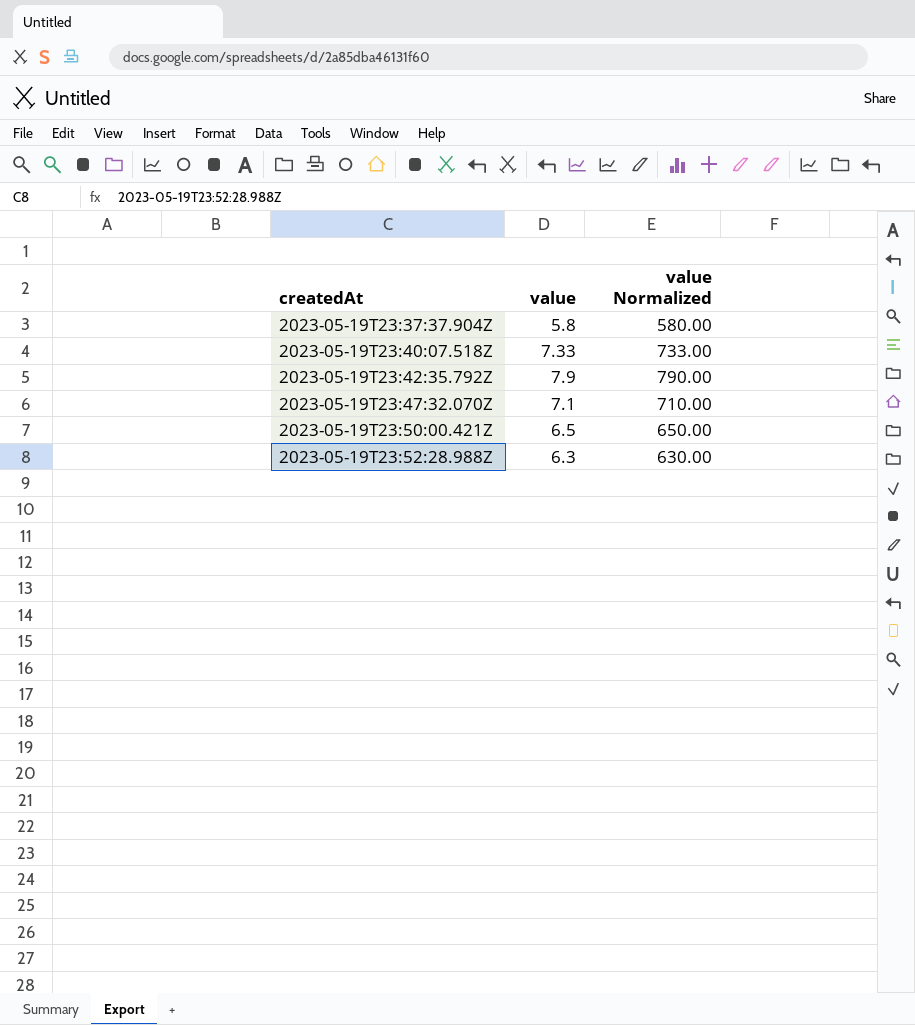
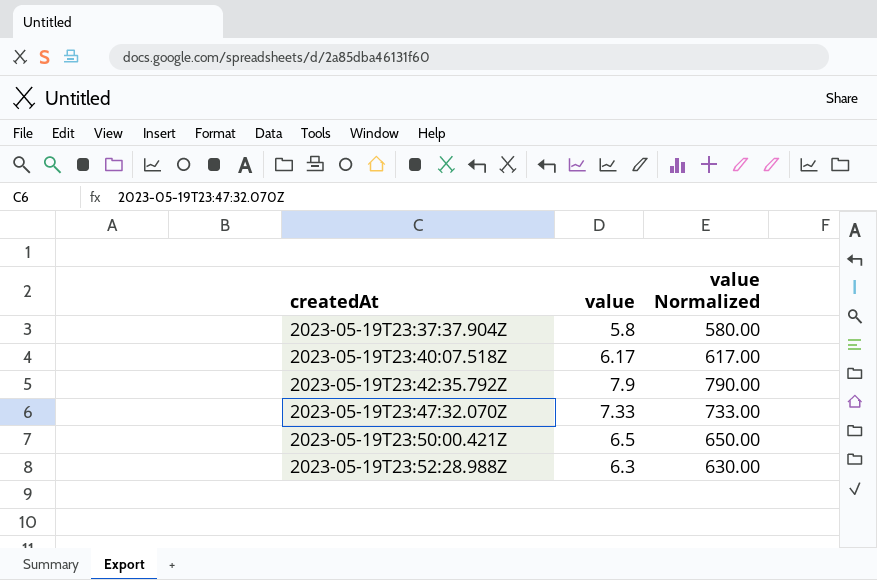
2023-05-19T23:40:07.518Z | value: 7.33 -> 6.17
2023-05-19T23:40:07.518Z | value Normalized: 733.00 -> 617.00
2023-05-19T23:47:32.070Z | value: 7.1 -> 7.33
2023-05-19T23:47:32.070Z | value Normalized: 710.00 -> 733.00

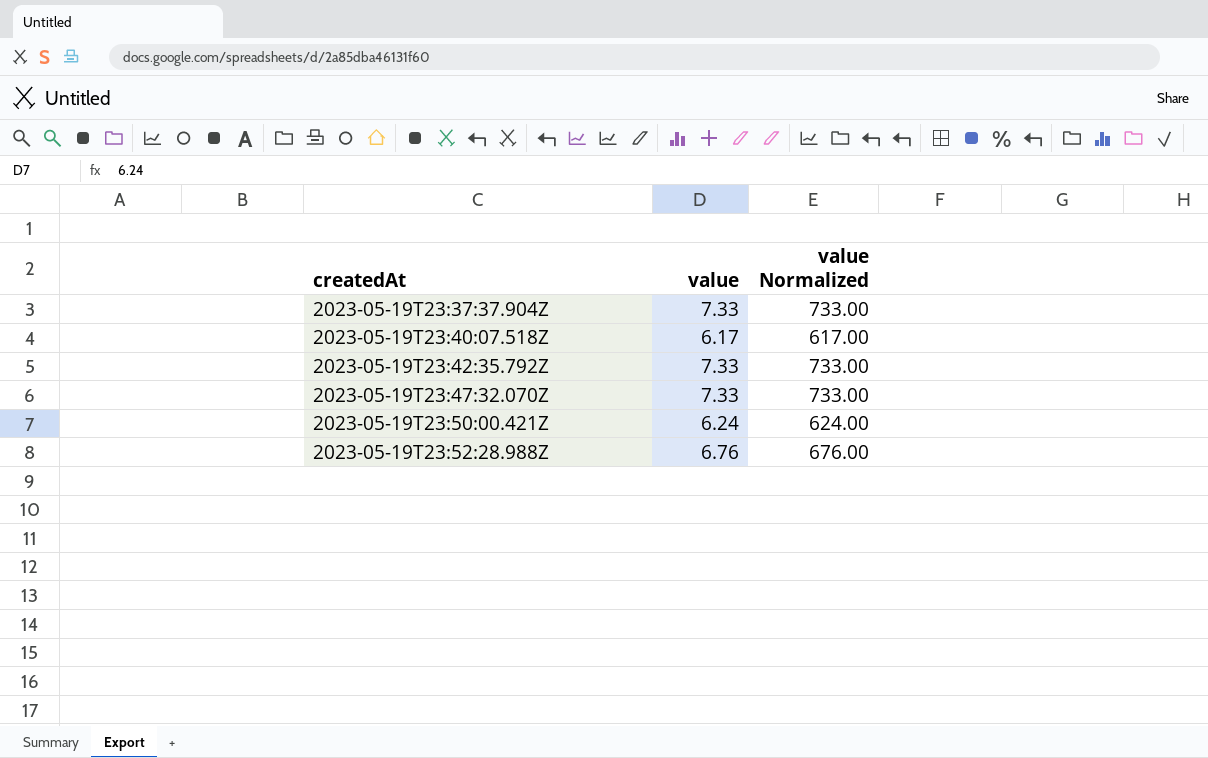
2023-05-19T23:37:37.904Z | value: 5.8 -> 7.33
2023-05-19T23:37:37.904Z | value Normalized: 580.00 -> 733.00
2023-05-19T23:42:35.792Z | value: 7.9 -> 7.33
2023-05-19T23:42:35.792Z | value Normalized: 790.00 -> 733.00
2023-05-19T23:50:00.421Z | value: 6.5 -> 6.24
2023-05-19T23:50:00.421Z | value Normalized: 650.00 -> 624.00
2023-05-19T23:52:28.988Z | value: 6.3 -> 6.76
2023-05-19T23:52:28.988Z | value Normalized: 630.00 -> 676.00

